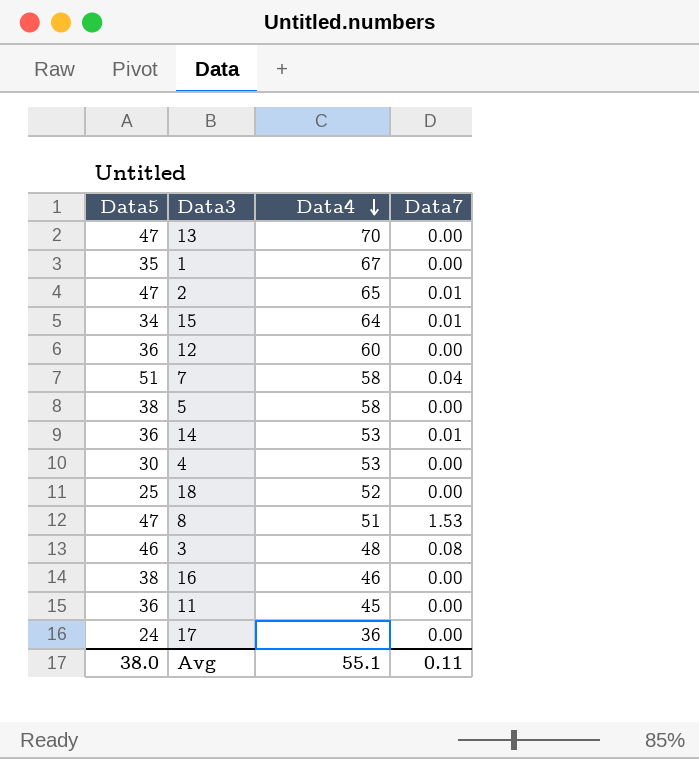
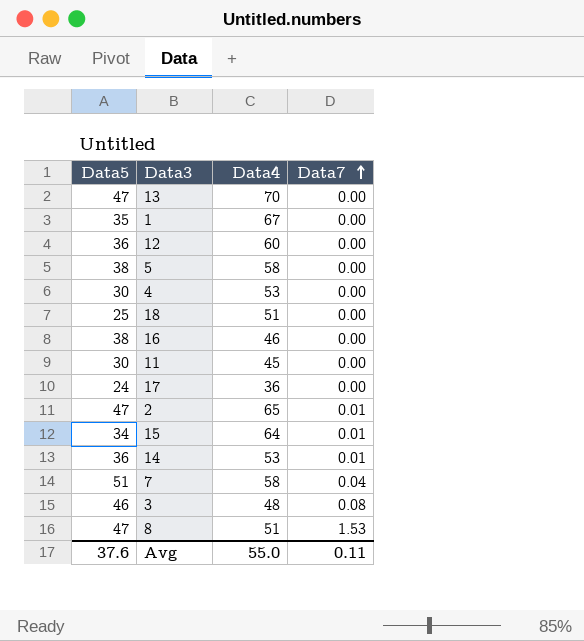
row order: Data4 descending -> Data7 ascending
18 | Data4: 52 -> 51
11 | Data5: 36 -> 30
Avg | Data5: 38.0 -> 37.6
Avg | Data4: 55.1 -> 55.0

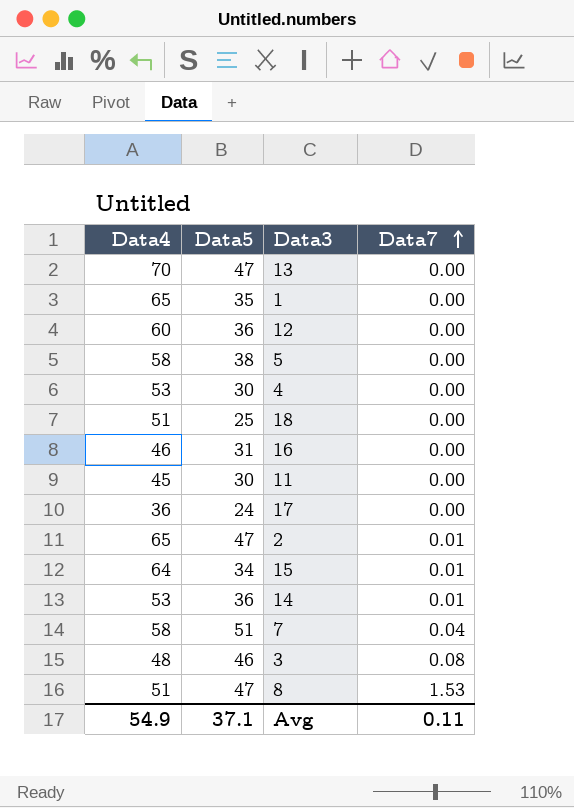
column Data4 | position: 3 -> 1
1 | Data4: 67 -> 65
16 | Data5: 38 -> 31
Avg | Data4: 55.0 -> 54.9
Avg | Data5: 37.6 -> 37.1

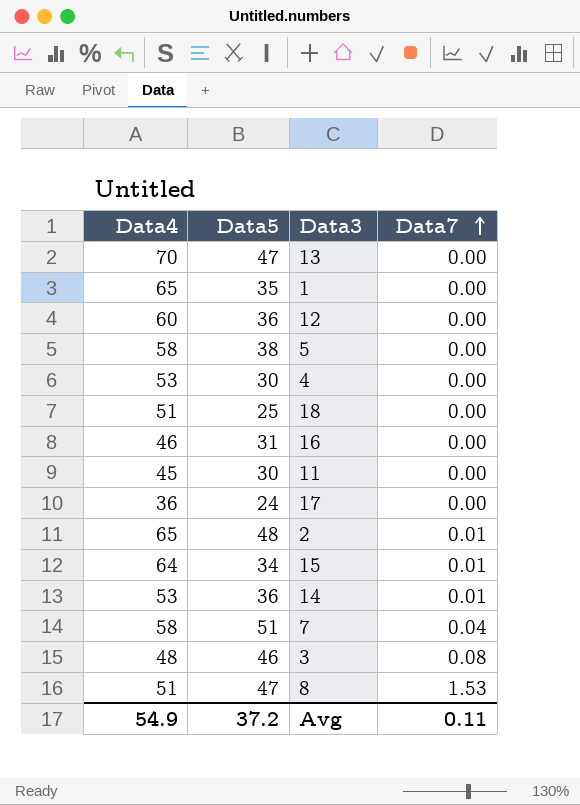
2 | Data5: 47 -> 48
Avg | Data5: 37.1 -> 37.2

